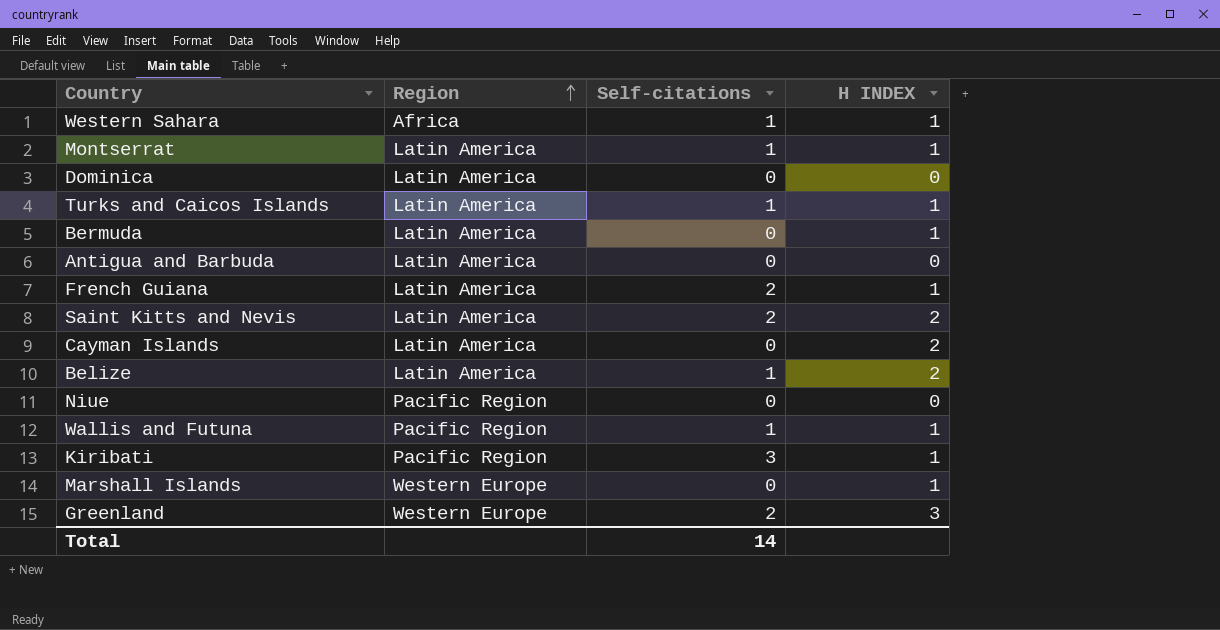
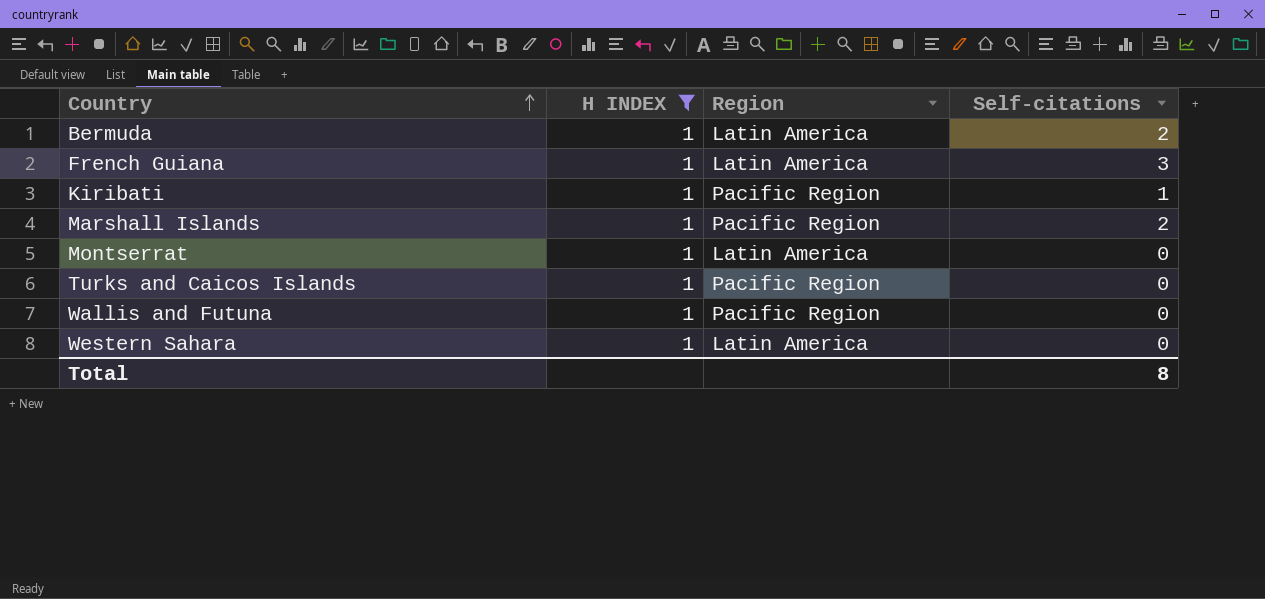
filter: none -> H INDEX = 1
row order: Region ascending -> Country ascending
column H INDEX | position: 4 -> 2
Bermuda | Self-citations: 0 -> 2
French Guiana | Self-citations: 2 -> 3
Kiribati | Self-citations: 3 -> 1
Marshall Islands | Region: Western Europe -> Pacific Region
Marshall Islands | Self-citations: 0 -> 2
Montserrat | Self-citations: 1 -> 0
Turks and Caicos Islands | Region: Latin America -> Pacific Region
Turks and Caicos Islands | Self-citations: 1 -> 0
Wallis and Futuna | Self-citations: 1 -> 0
Western Sahara | Region: Africa -> Latin America
Western Sahara | Self-citations: 1 -> 0
Total | Self-citations: 14 -> 8

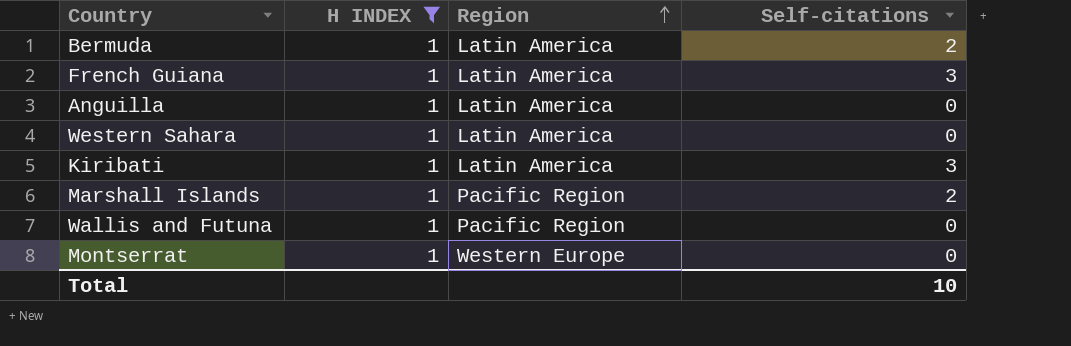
row order: Country ascending -> Region ascending
row Turks and Caicos Islands: 1 | Pacific Region | 0 -> none
row Anguilla: none -> 1 | Latin America | 0
Kiribati | Region: Pacific Region -> Latin America
Kiribati | Self-citations: 1 -> 3
Montserrat | Region: Latin America -> Western Europe
Total | Self-citations: 8 -> 10

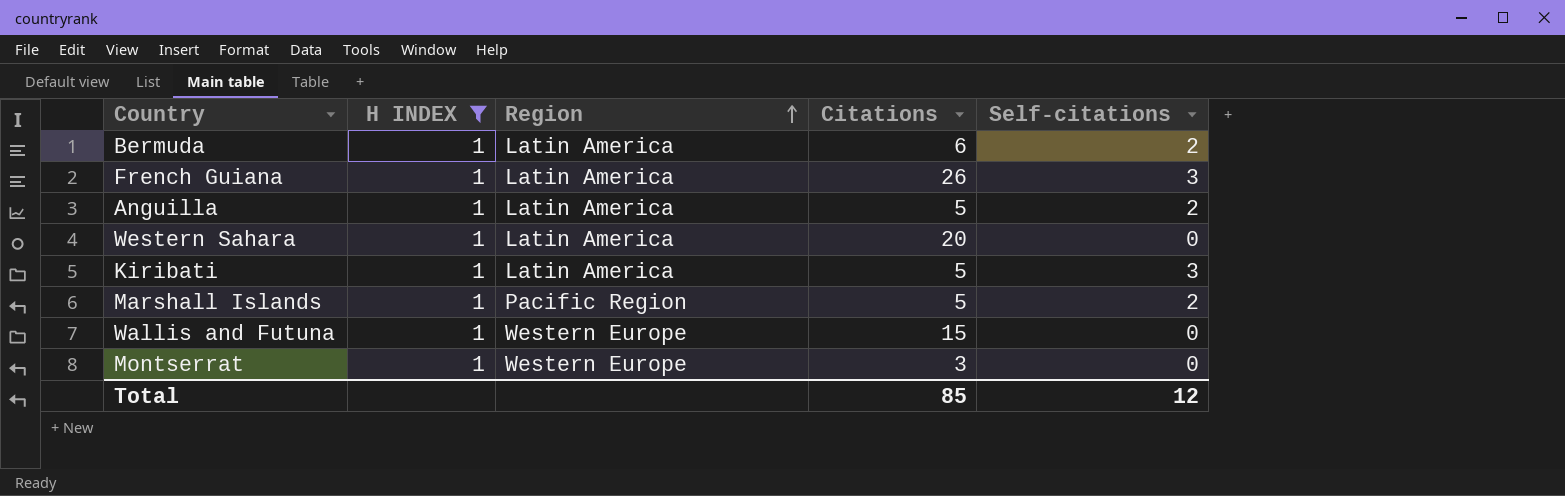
column Citations | position: none -> 4
Anguilla | Self-citations: 0 -> 2
Wallis and Futuna | Region: Pacific Region -> Western Europe
Total | Self-citations: 10 -> 12

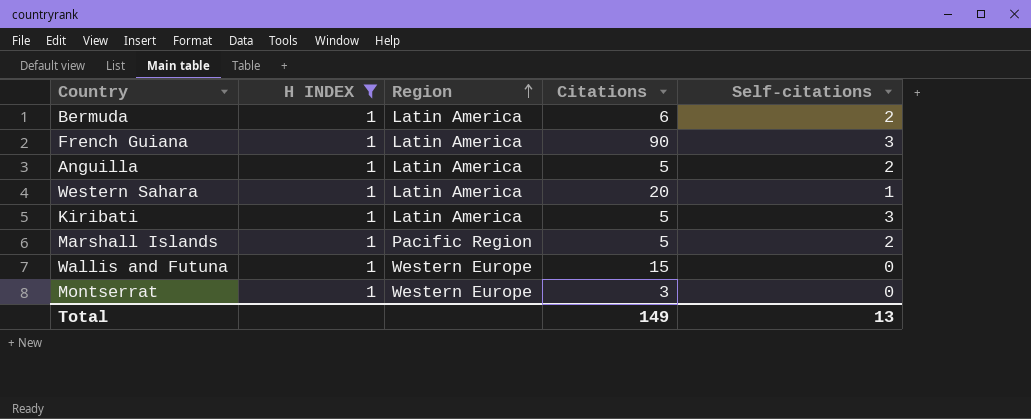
French Guiana | Citations: 26 -> 90
Western Sahara | Self-citations: 0 -> 1
Total | Citations: 85 -> 149
Total | Self-citations: 12 -> 13

